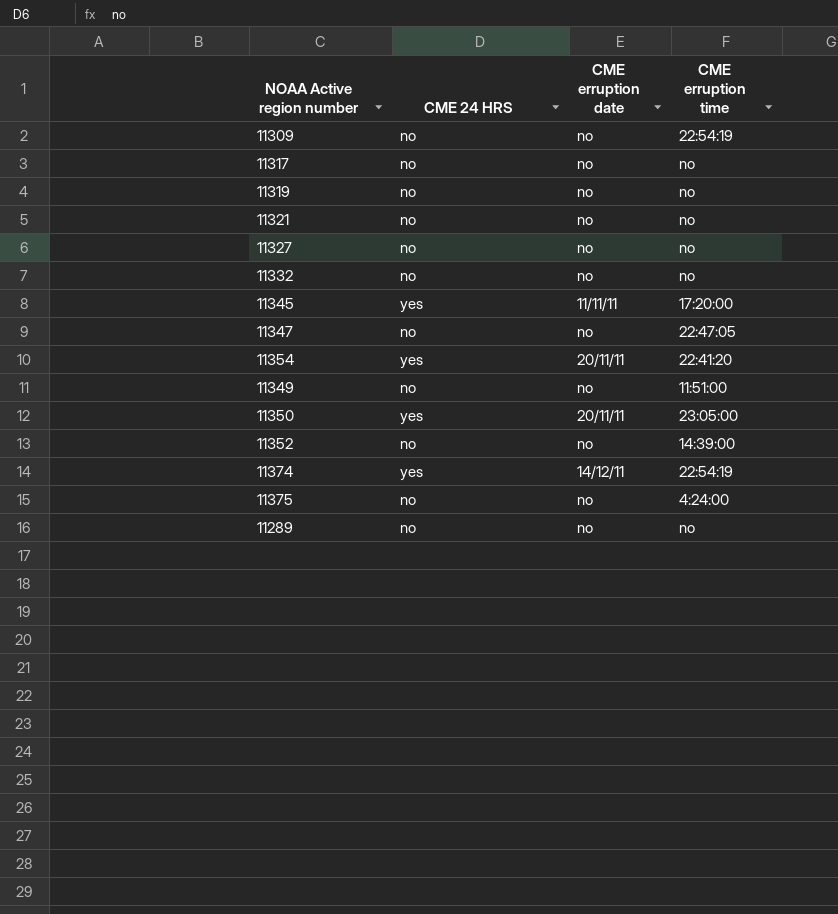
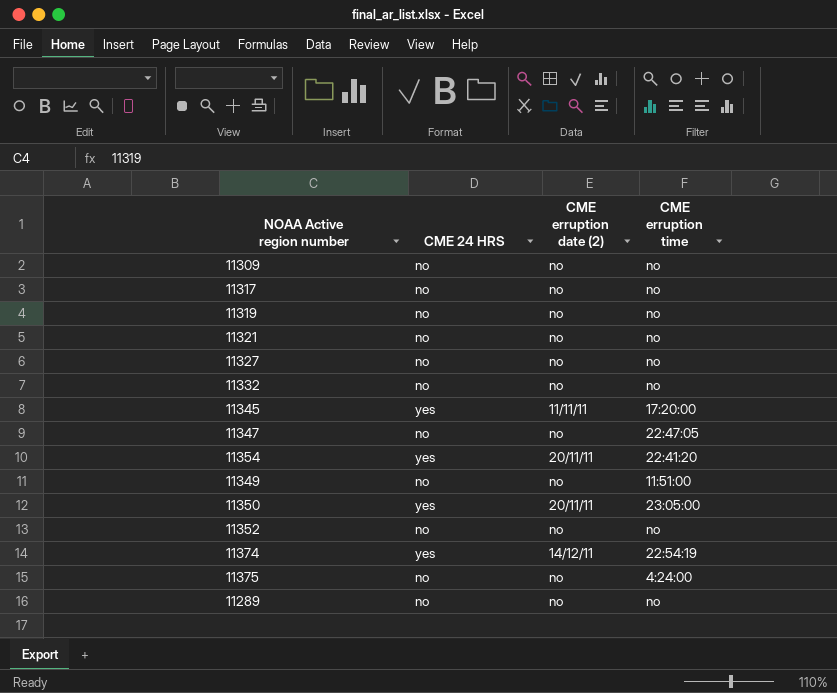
column name: CME erruption date -> CME erruption date (2)
11309 | CME erruption time: 22:54:19 -> no
11352 | CME erruption time: 14:39:00 -> no

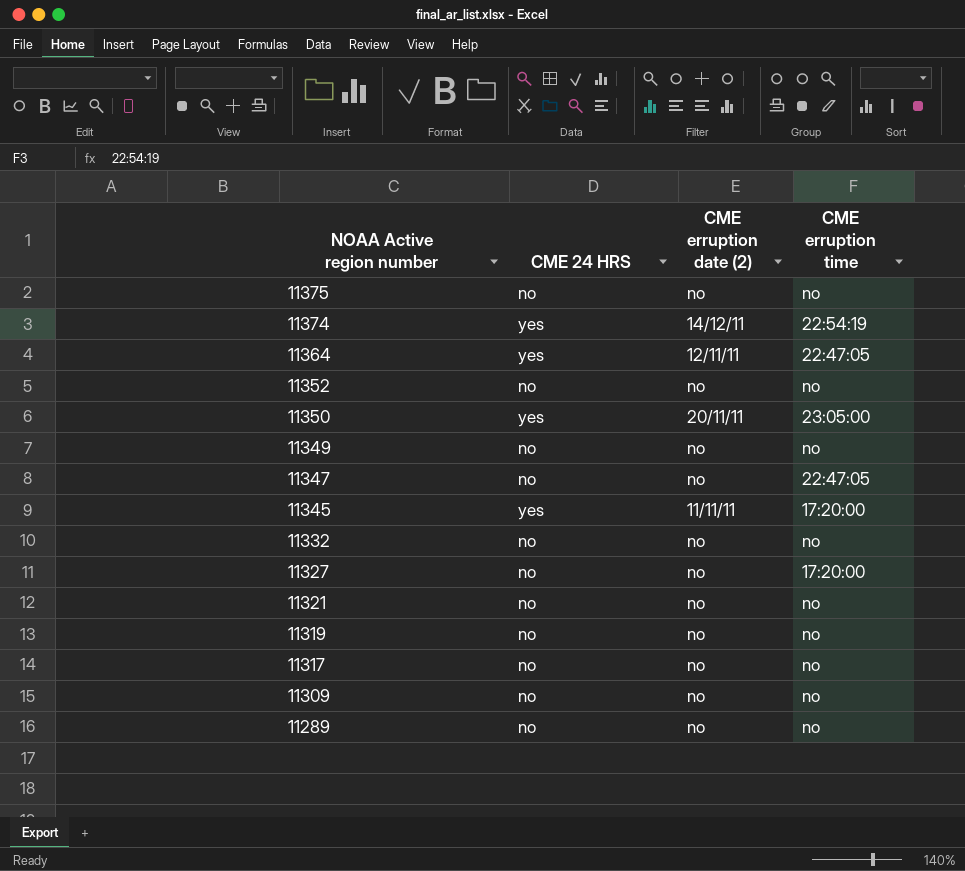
row order: none -> NOAA Active region number descending
row 11354: yes | 20/11/11 | 22:41:20 -> none
11375 | CME erruption time: 4:24:00 -> no
row 11364: none -> yes | 12/11/11 | 22:47:05
11349 | CME erruption time: 11:51:00 -> no
11327 | CME erruption time: no -> 17:20:00

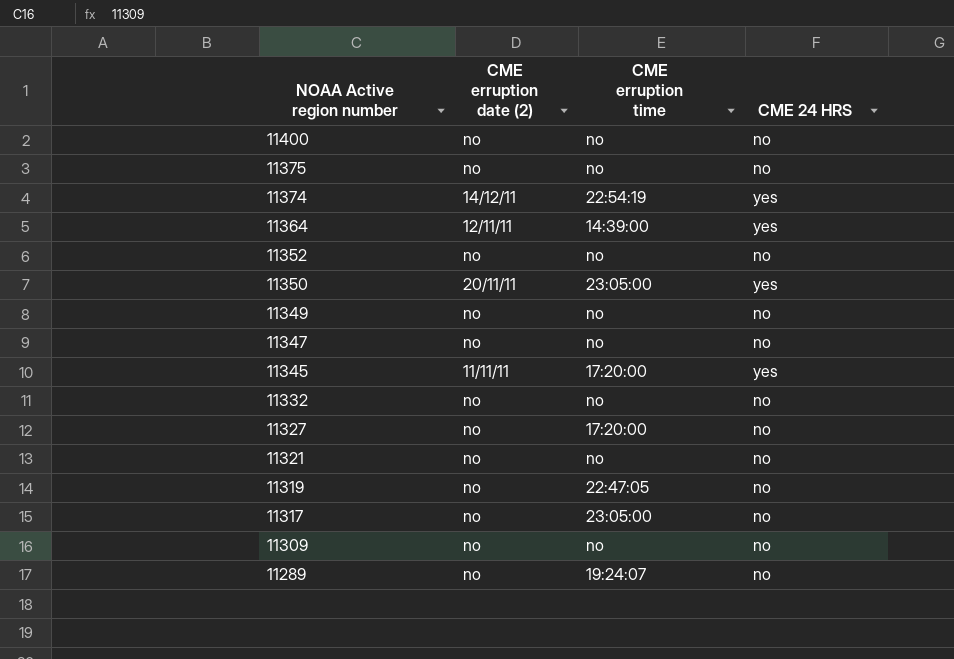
column CME 24 HRS | position: 2 -> 4
row 11400: none -> no | no | no
11364 | CME erruption time: 22:47:05 -> 14:39:00
11347 | CME erruption time: 22:47:05 -> no
11319 | CME erruption time: no -> 22:47:05
11317 | CME erruption time: no -> 23:05:00
11289 | CME erruption time: no -> 19:24:07

